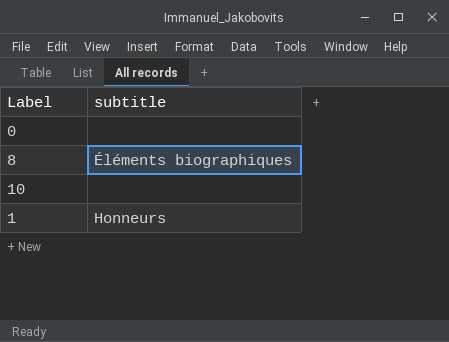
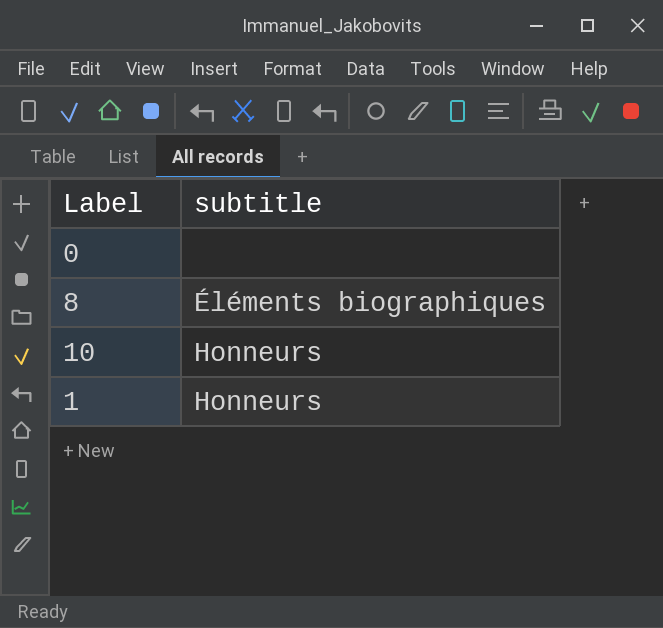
10 | subtitle: none -> Honneurs

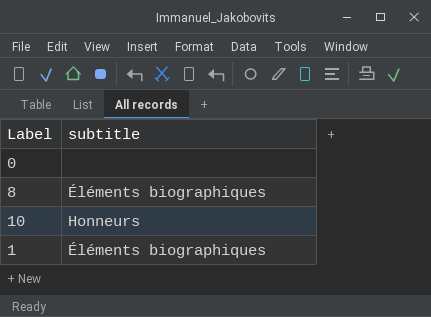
1 | subtitle: Honneurs -> Éléments biographiques

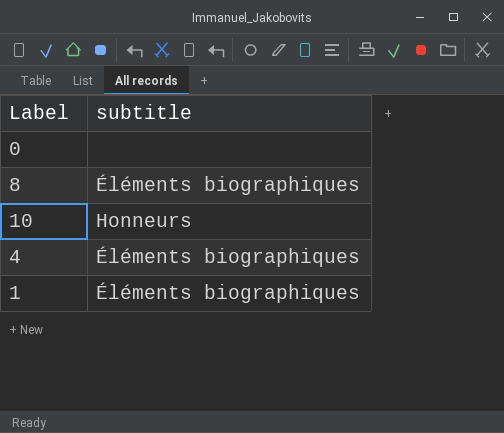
row 4: none -> Éléments biographiques

